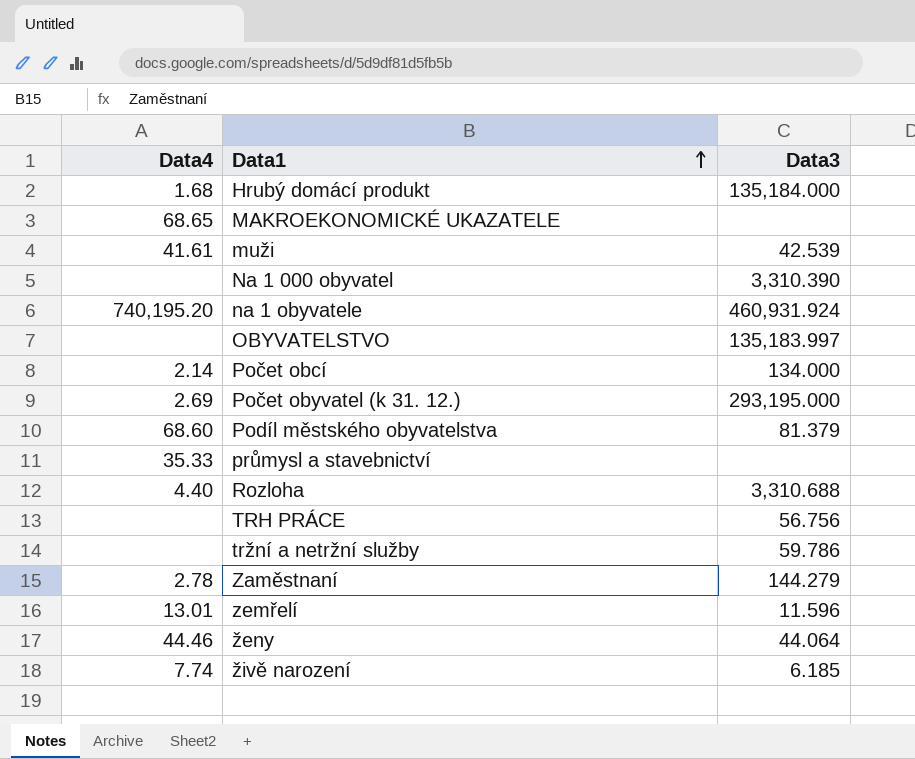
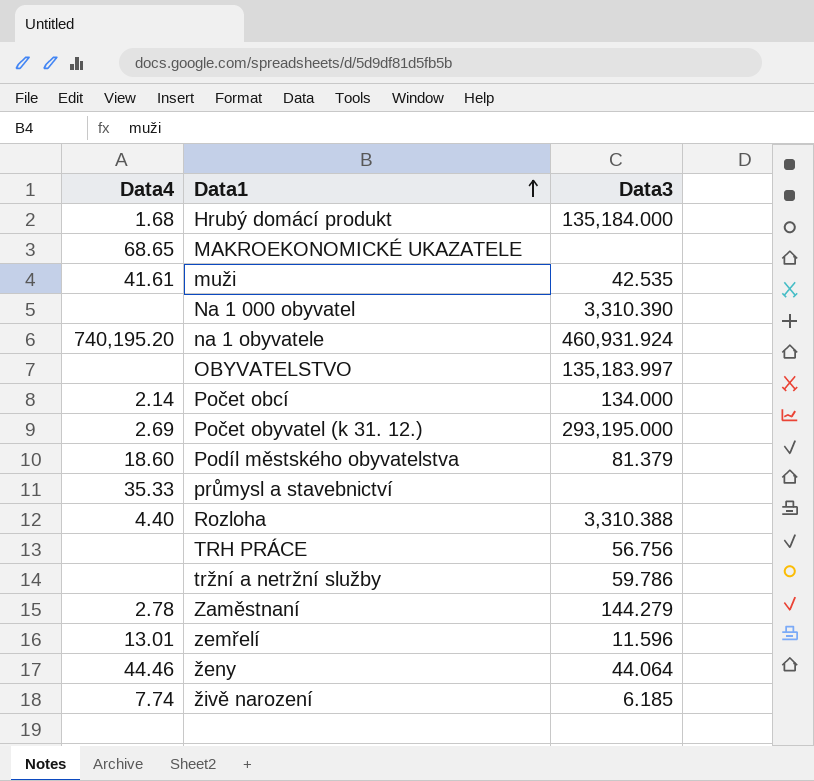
muži | Data3: 42.539 -> 42.535
Podíl městského obyvatelstva | Data4: 68.60 -> 18.60
Rozloha | Data3: 3,310.688 -> 3,310.388

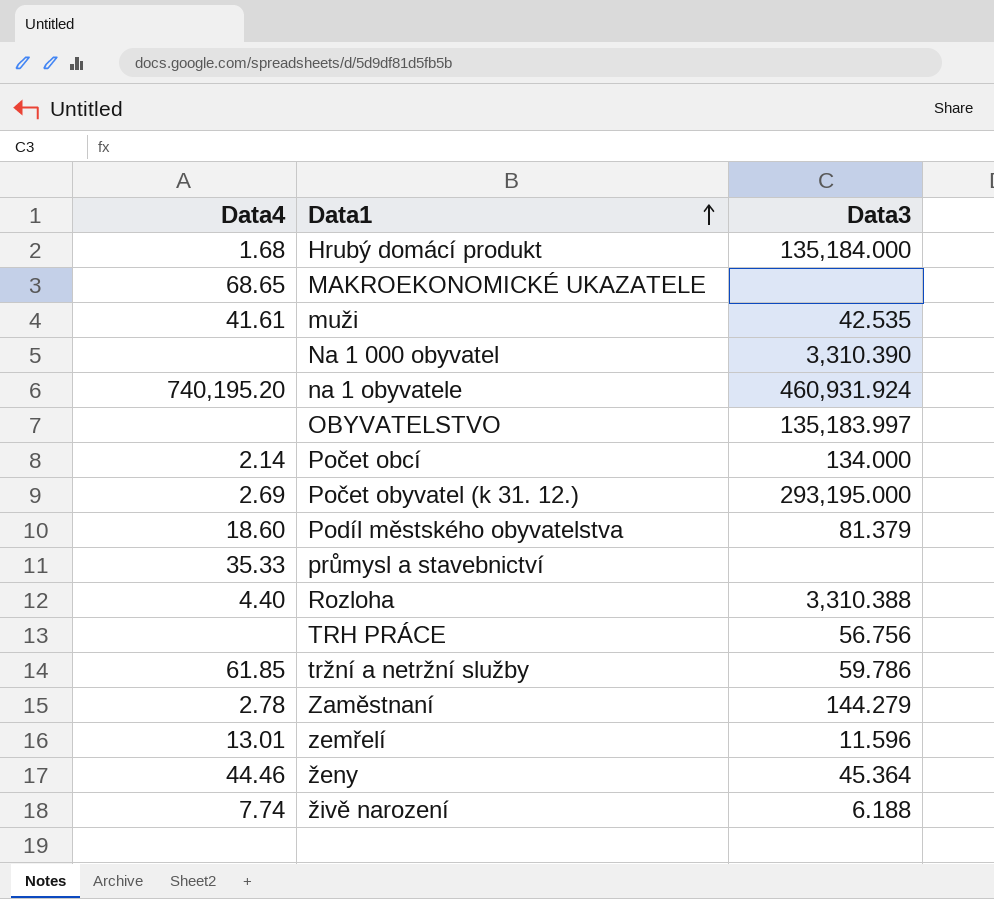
tržní a netržní služby | Data4: none -> 61.85
ženy | Data3: 44.064 -> 45.364
živě narození | Data3: 6.185 -> 6.188

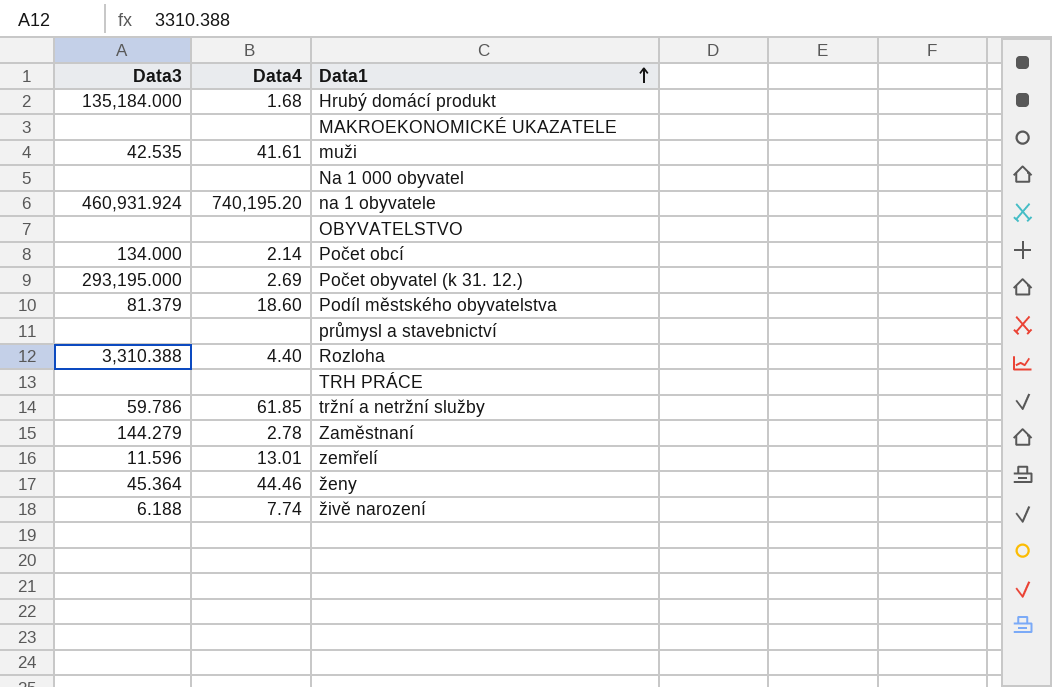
column Data3 | position: 3 -> 1
MAKROEKONOMICKÉ UKAZATELE | Data4: 68.65 -> none
Na 1 000 obyvatel | Data3: 3,310.390 -> none
OBYVATELSTVO | Data3: 135,183.997 -> none
průmysl a stavebnictví | Data4: 35.33 -> none
TRH PRÁCE | Data3: 56.756 -> none

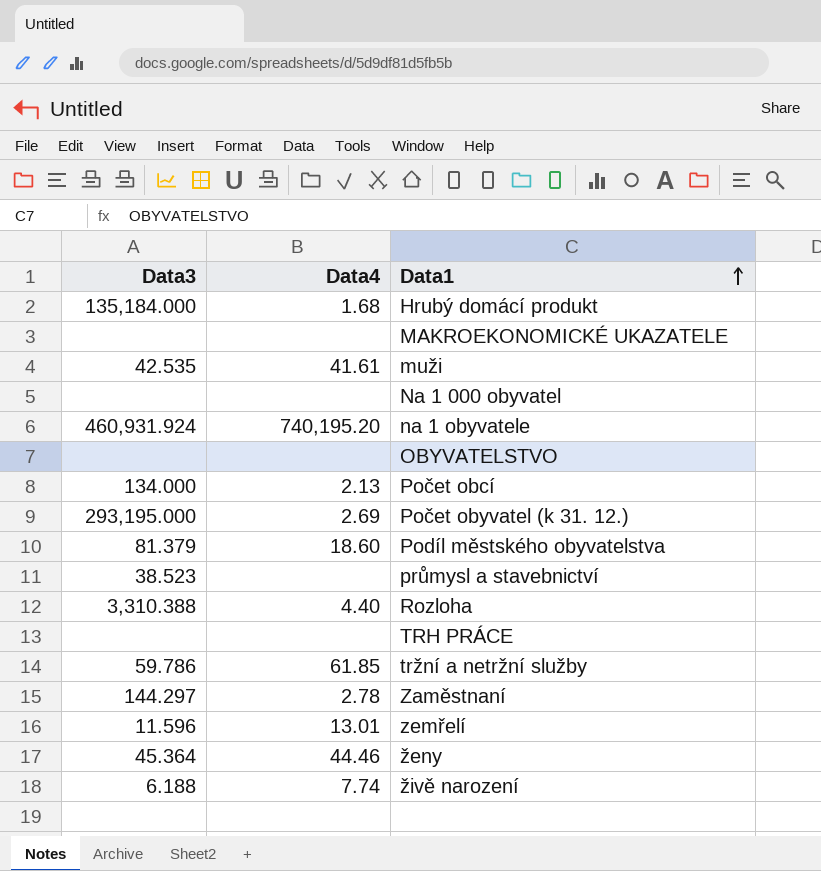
Počet obcí | Data4: 2.14 -> 2.13
průmysl a stavebnictví | Data3: none -> 38.523
Zaměstnaní | Data3: 144.279 -> 144.297

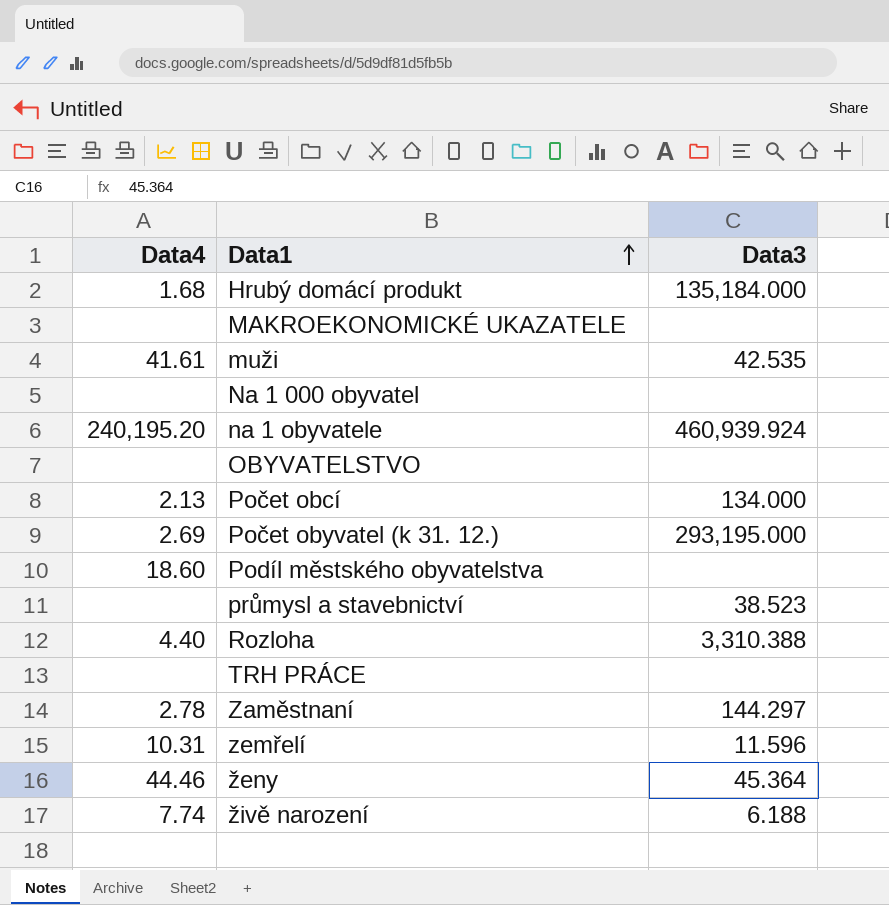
column Data3 | position: 1 -> 3
row tržní a netržní služby: 59.786 | 61.85 -> none
na 1 obyvatele | Data4: 740,195.20 -> 240,195.20
na 1 obyvatele | Data3: 460,931.924 -> 460,939.924
Podíl městského obyvatelstva | Data3: 81.379 -> none
zemřelí | Data4: 13.01 -> 10.31

